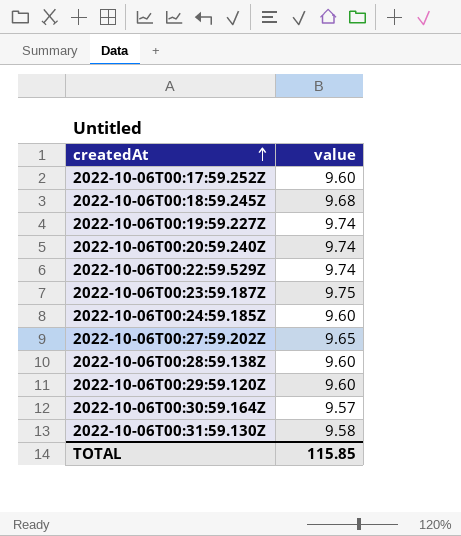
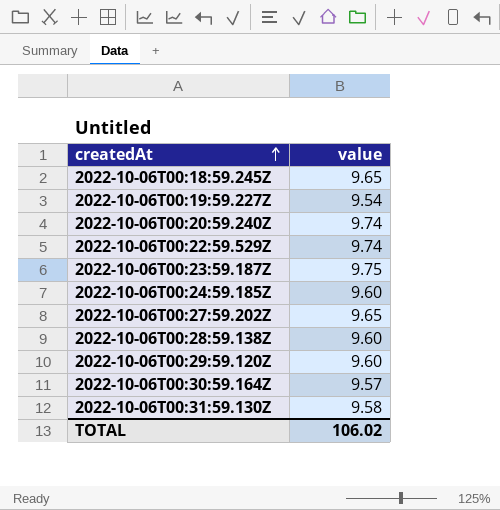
row 2022-10-06T00:17:59.252Z: 9.60 -> none
2022-10-06T00:18:59.245Z | value: 9.68 -> 9.65
2022-10-06T00:19:59.227Z | value: 9.74 -> 9.54
TOTAL | value: 115.85 -> 106.02

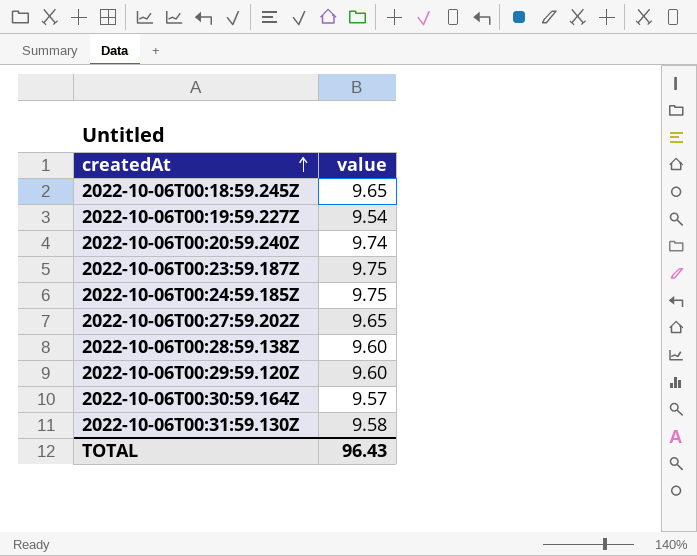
row 2022-10-06T00:22:59.529Z: 9.74 -> none
2022-10-06T00:24:59.185Z | value: 9.60 -> 9.75
TOTAL | value: 106.02 -> 96.43

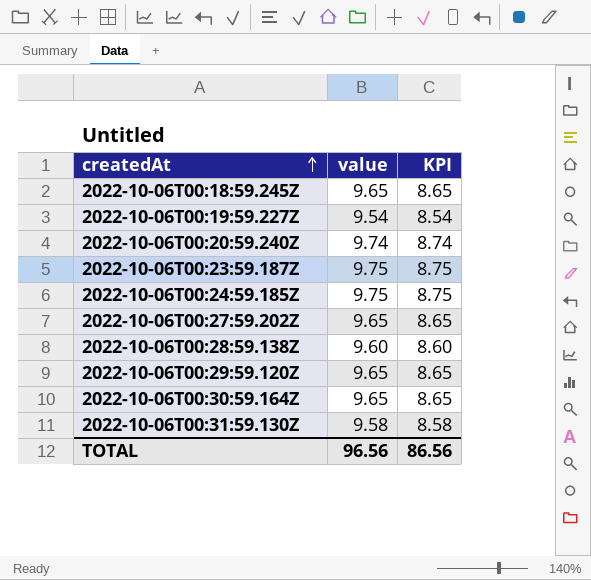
column KPI | formula: none -> [value] - 1
2022-10-06T00:29:59.120Z | value: 9.60 -> 9.65
2022-10-06T00:30:59.164Z | value: 9.57 -> 9.65
TOTAL | value: 96.43 -> 96.56

